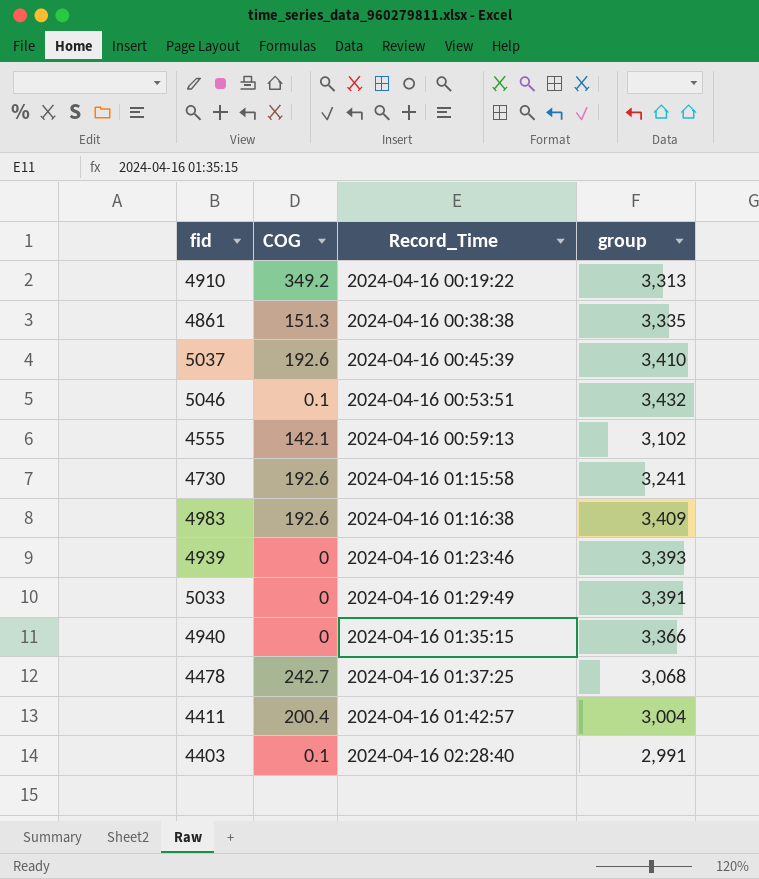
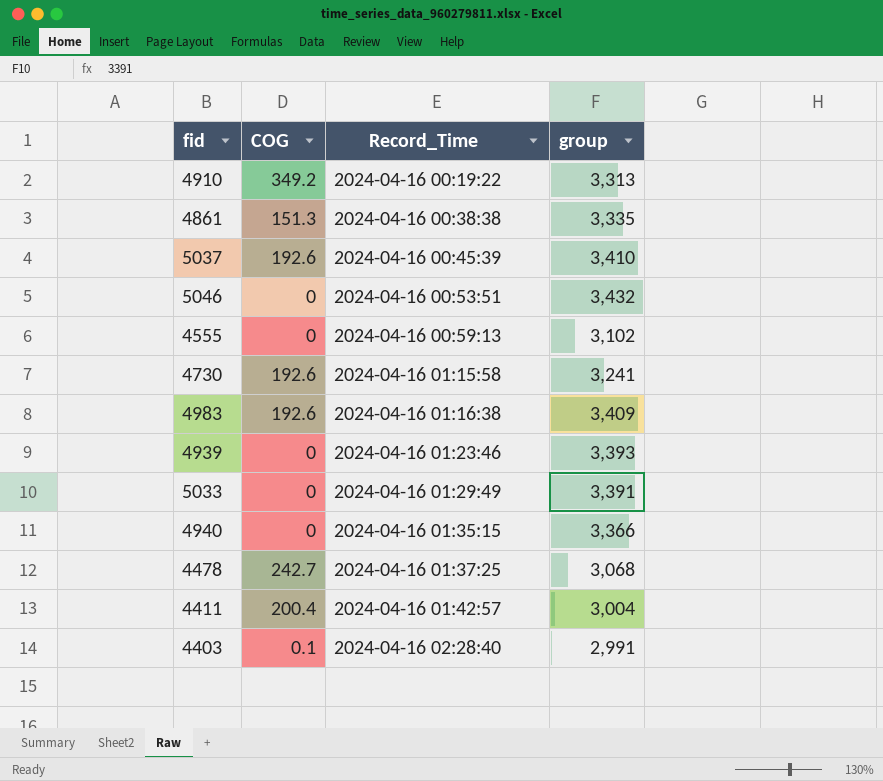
5046 | COG: 0.1 -> 0
4555 | COG: 142.1 -> 0

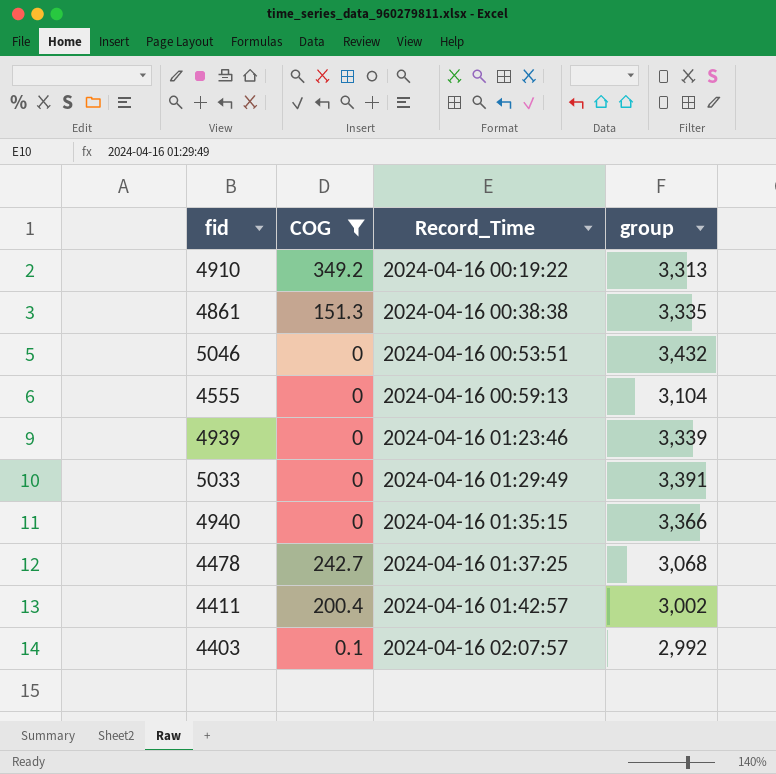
filter: none -> COG != 192.6
4555 | group: 3,102 -> 3,104
4939 | group: 3,393 -> 3,339
4411 | group: 3,004 -> 3,002
4403 | Record_Time: 2024-04-16 02:28:40 -> 2024-04-16 02:07:57
4403 | group: 2,991 -> 2,992

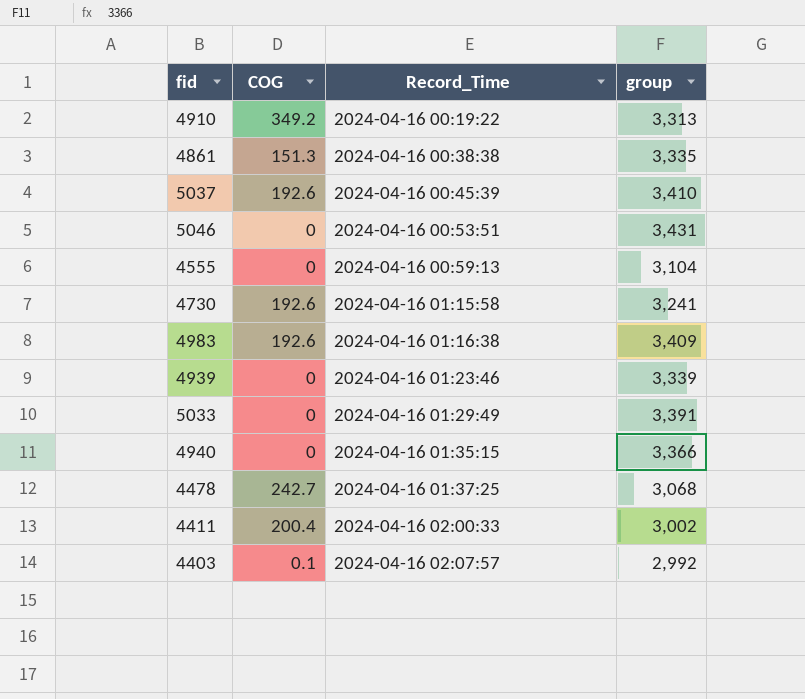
filter: COG != 192.6 -> none
5046 | group: 3,432 -> 3,431
4411 | Record_Time: 2024-04-16 01:42:57 -> 2024-04-16 02:00:33

